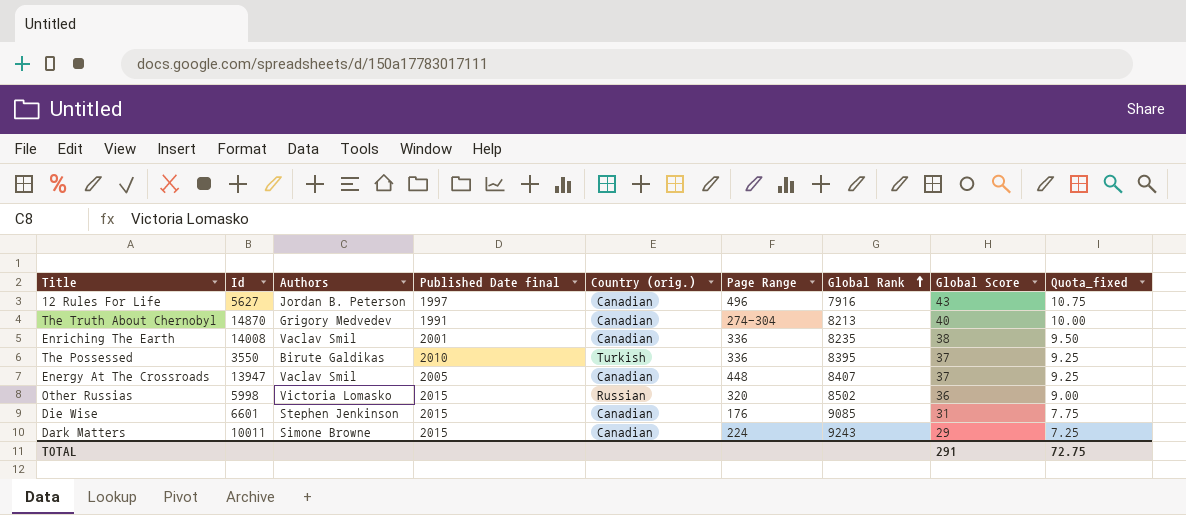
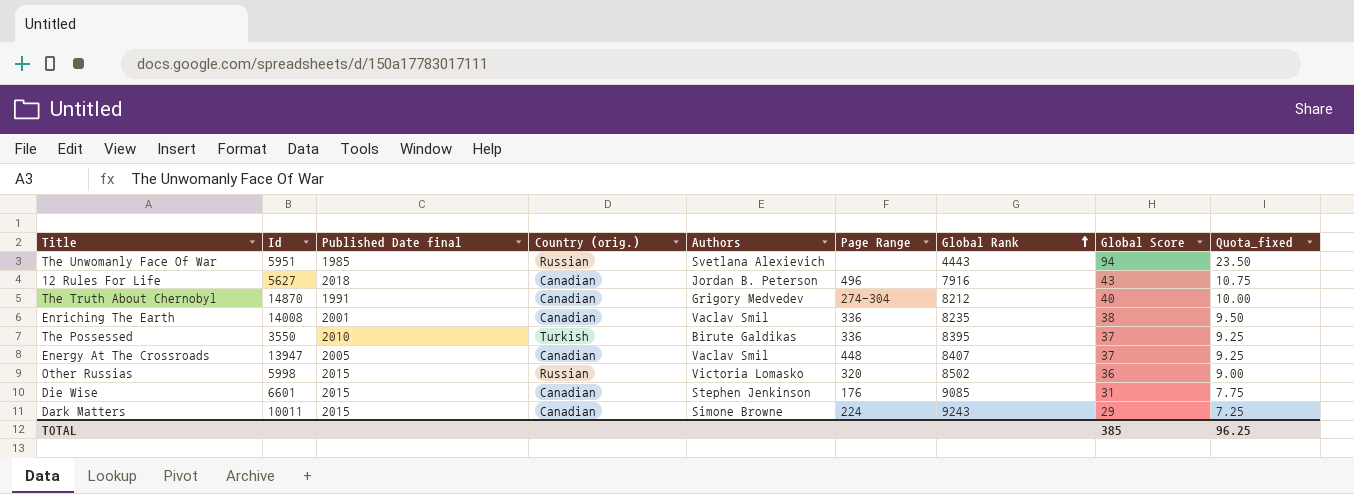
column Authors | position: 3 -> 5
row The Unwomanly Face Of War: none -> 5951 | 1985 | Russian | Svetlana Alexievich | none | 4443 | 94 | 23.50
12 Rules For Life | Published Date final: 1997 -> 2018
The Truth About Chernobyl | Global Rank: 8213 -> 8212
TOTAL | Global Score: 291 -> 385
TOTAL | Quota_fixed: 72.75 -> 96.25

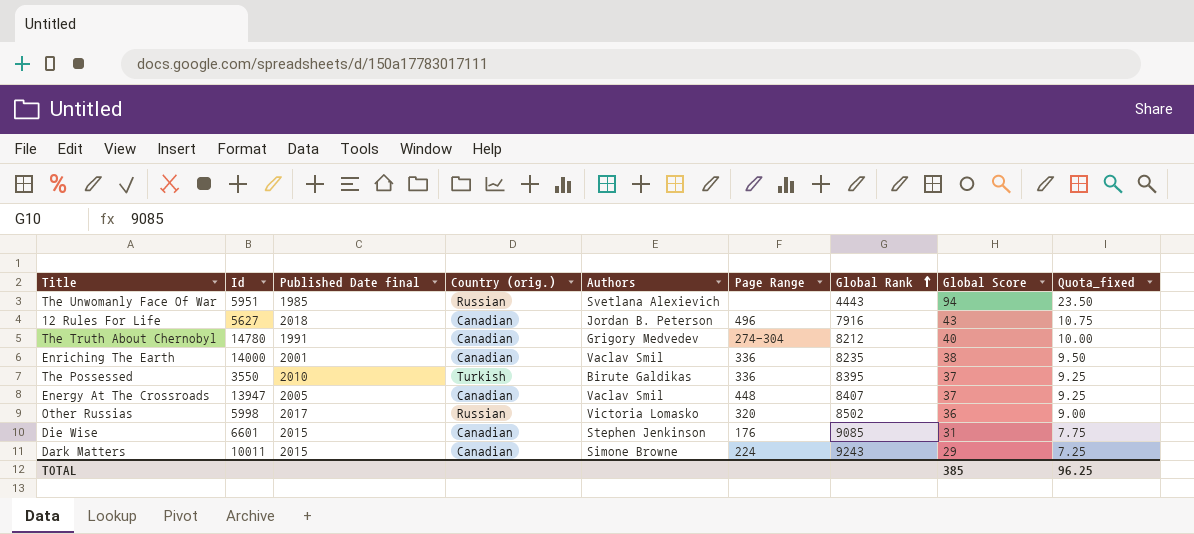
The Truth About Chernobyl | Id: 14870 -> 14780
Enriching The Earth | Id: 14008 -> 14000
Other Russias | Published Date final: 2015 -> 2017

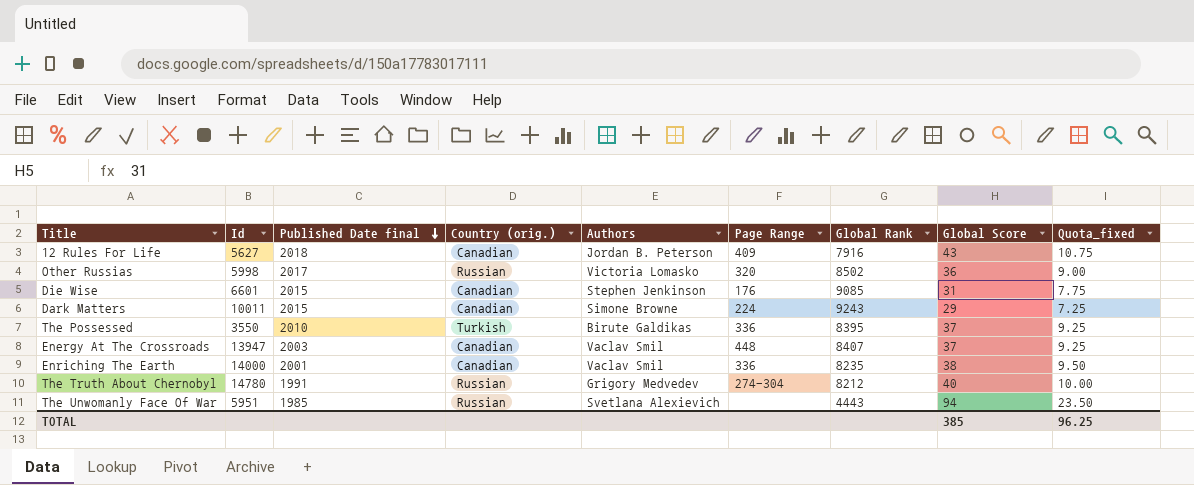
row order: Global Rank ascending -> Published Date final descending
12 Rules For Life | Page Range: 496 -> 409
Energy At The Crossroads | Published Date final: 2005 -> 2003
The Truth About Chernobyl | Country (orig.): Canadian -> Russian

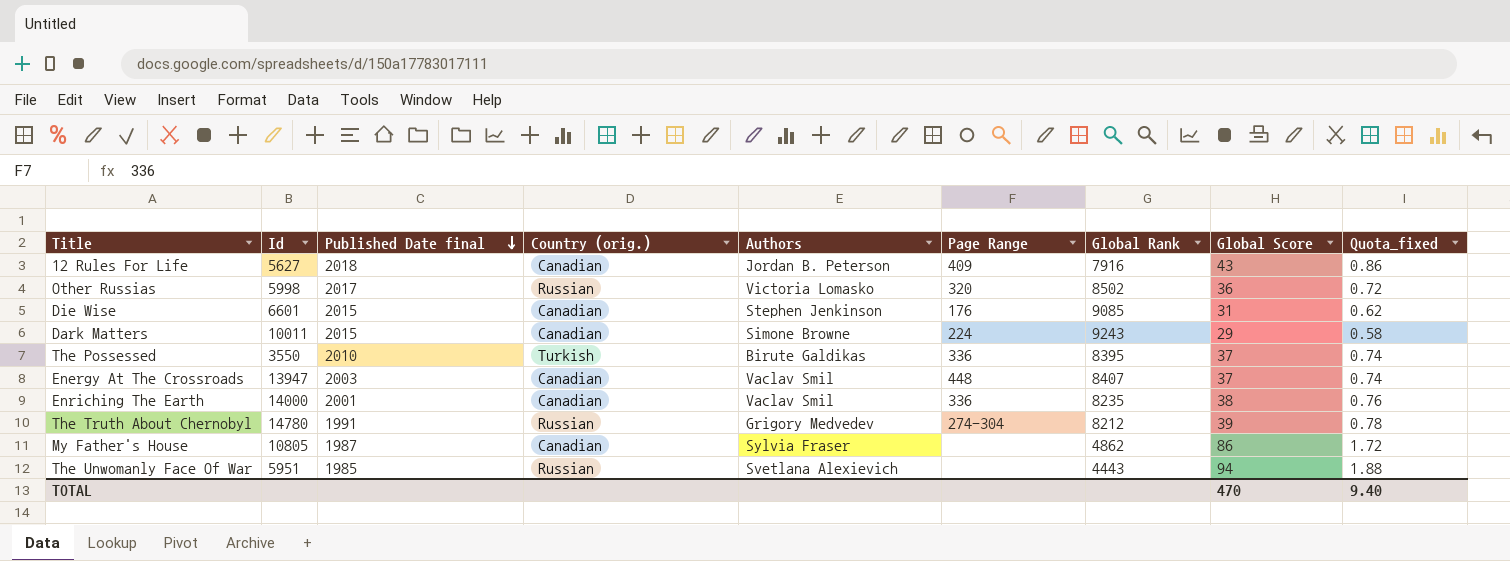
column Quota_fixed | formula: [Global Score] * 0.25 -> [Global Score] * 0.02
The Truth About Chernobyl | Global Score: 40 -> 39
row My Father's House: none -> 10805 | 1987 | Canadian | Sylvia Fraser | none | 4862 | 86 | 1.72
TOTAL | Global Score: 385 -> 470
TOTAL | Quota_fixed: 96.25 -> 9.40

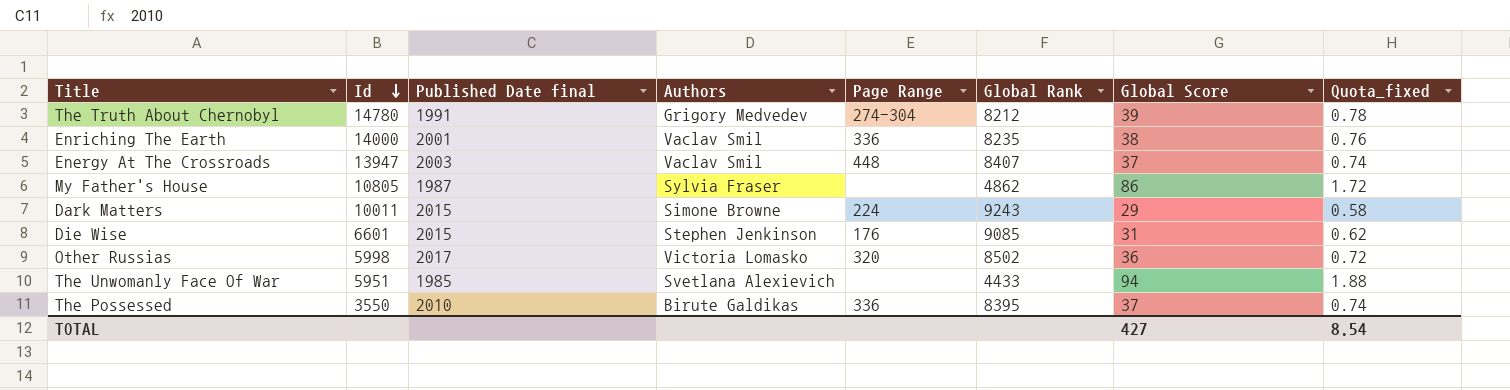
row order: Published Date final descending -> Id descending
column Country (orig.) | position: 4 -> none
row 12 Rules For Life: 5627 | 2018 | Canadian | Jordan B. Peterson | 409 | 7916 | 43 | 0.86 -> none
The Unwomanly Face Of War | Global Rank: 4443 -> 4433
TOTAL | Global Score: 470 -> 427
TOTAL | Quota_fixed: 9.40 -> 8.54

